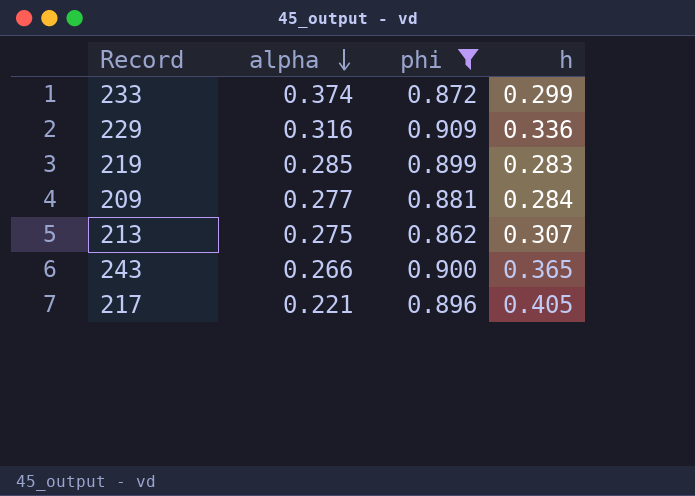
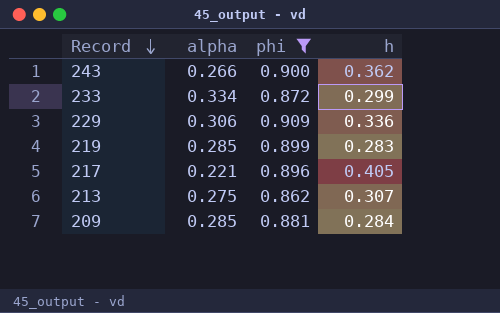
row order: alpha descending -> Record descending
243 | h: 0.365 -> 0.362
233 | alpha: 0.374 -> 0.334
229 | alpha: 0.316 -> 0.306
209 | alpha: 0.277 -> 0.285

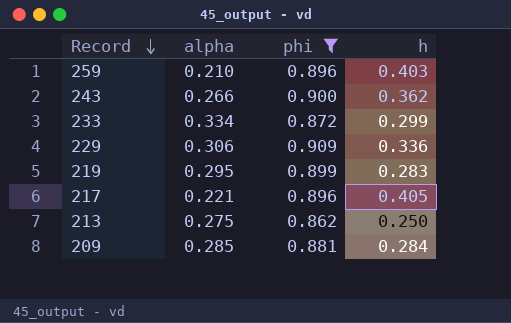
row 259: none -> 0.210 | 0.896 | 0.403
219 | alpha: 0.285 -> 0.295
213 | h: 0.307 -> 0.250

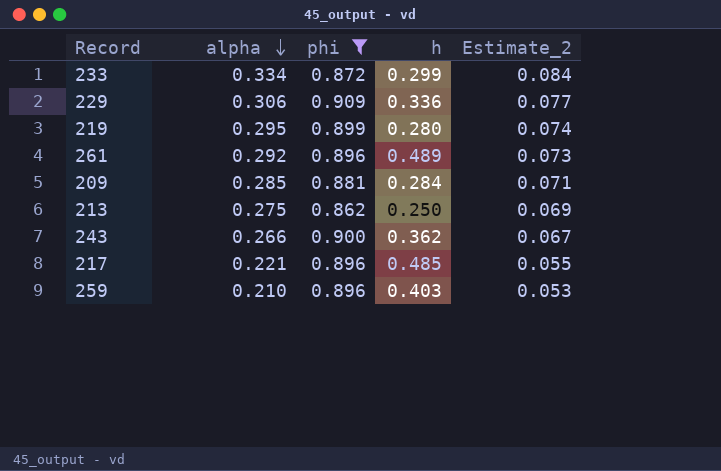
row order: Record descending -> alpha descending
column Estimate_2 | formula: none -> [alpha] * 0.25
219 | h: 0.283 -> 0.280
row 261: none -> 0.292 | 0.896 | 0.489 | 0.073
217 | h: 0.405 -> 0.485

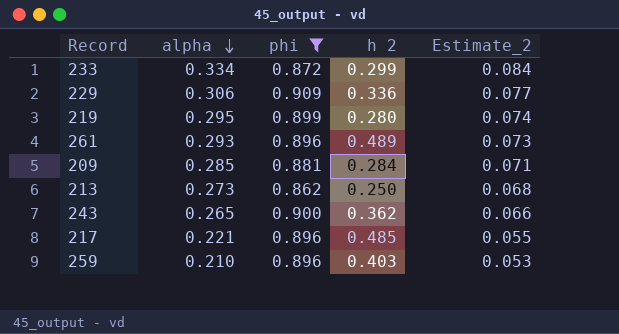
column name: h -> h 2
261 | alpha: 0.292 -> 0.293
213 | alpha: 0.275 -> 0.273
213 | Estimate_2: 0.069 -> 0.068
243 | alpha: 0.266 -> 0.265
243 | Estimate_2: 0.067 -> 0.066

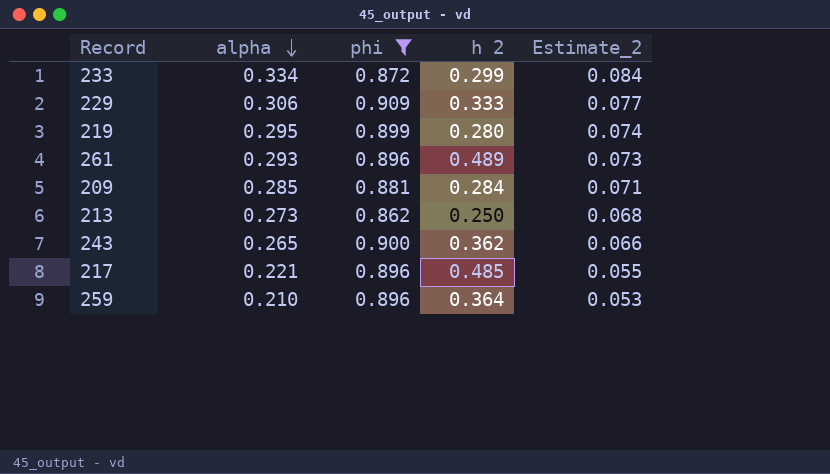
229 | h 2: 0.336 -> 0.333
259 | h 2: 0.403 -> 0.364

